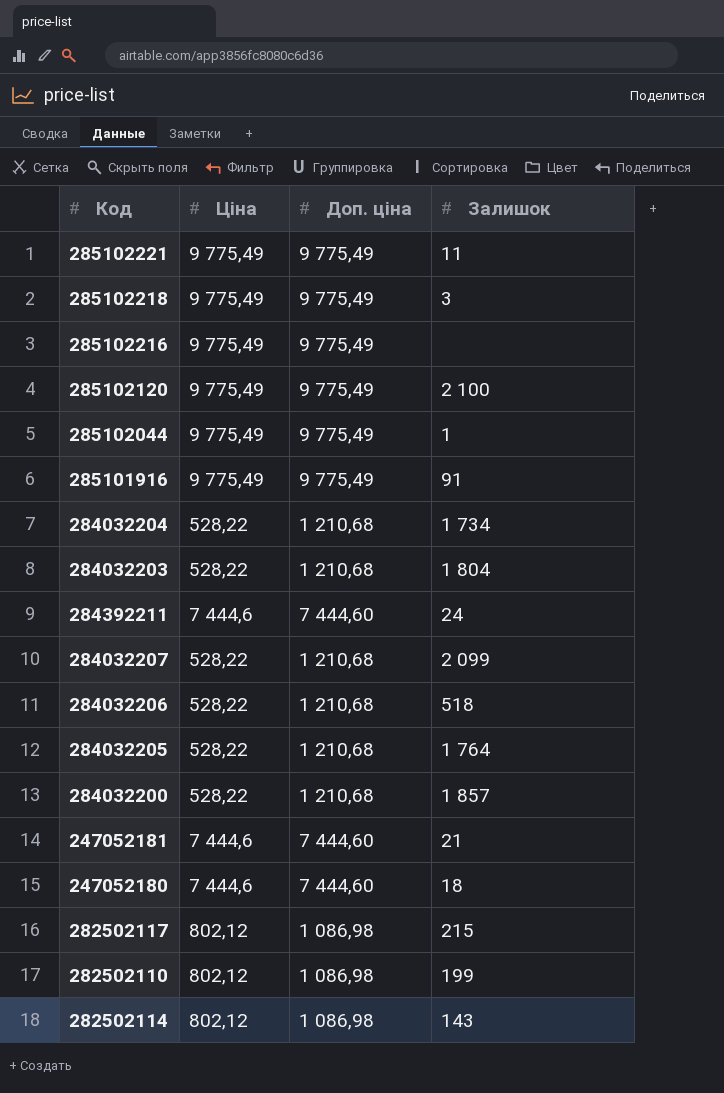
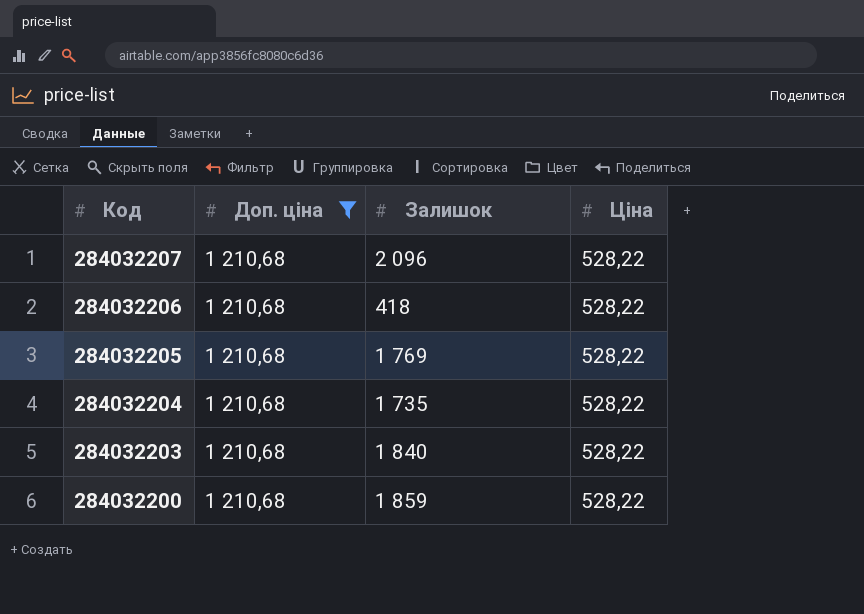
filter: none -> Доп. ціна = 1 210,68
row order: none -> Код descending
column Ціна | position: 2 -> 4
284032207 | Залишок: 2 099 -> 2 096
284032206 | Залишок: 518 -> 418
284032205 | Залишок: 1 764 -> 1 769
284032204 | Залишок: 1 734 -> 1 735
284032203 | Залишок: 1 804 -> 1 840
284032200 | Залишок: 1 857 -> 1 859

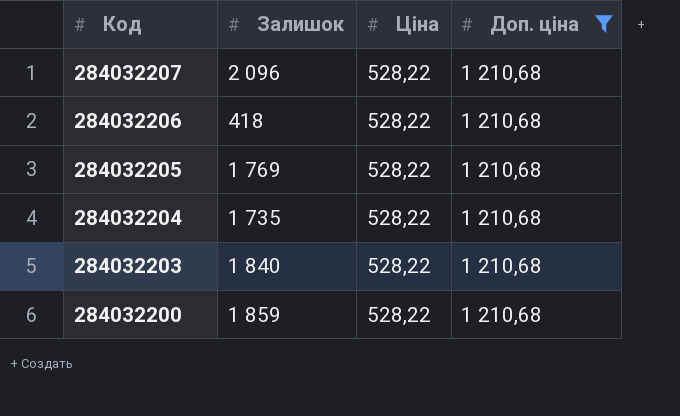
column Доп. ціна | position: 2 -> 4

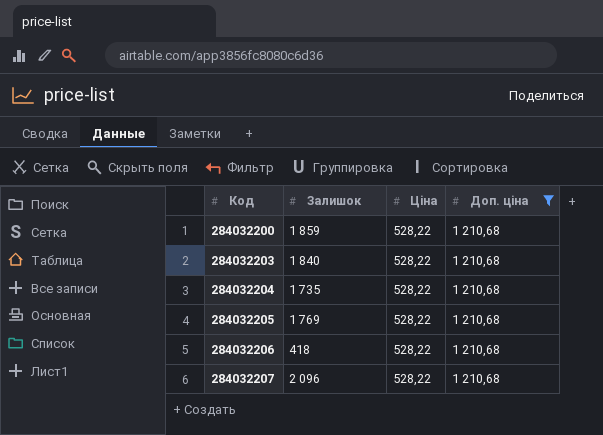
row order: Код descending -> Код ascending

